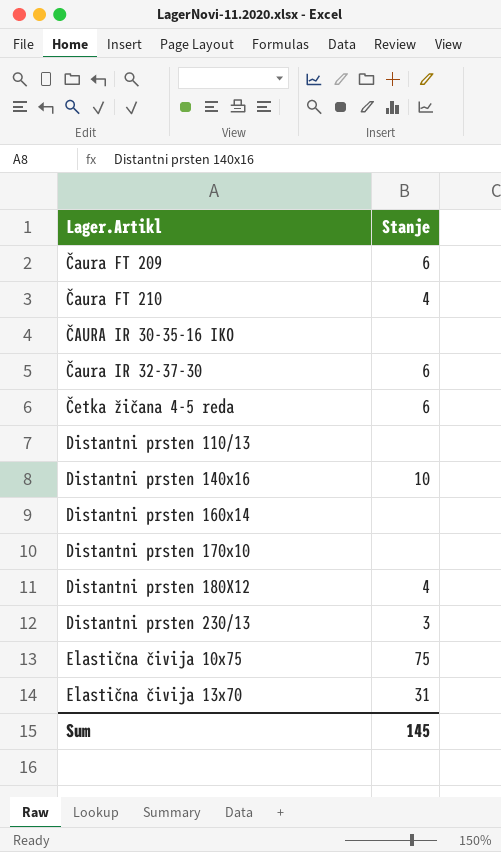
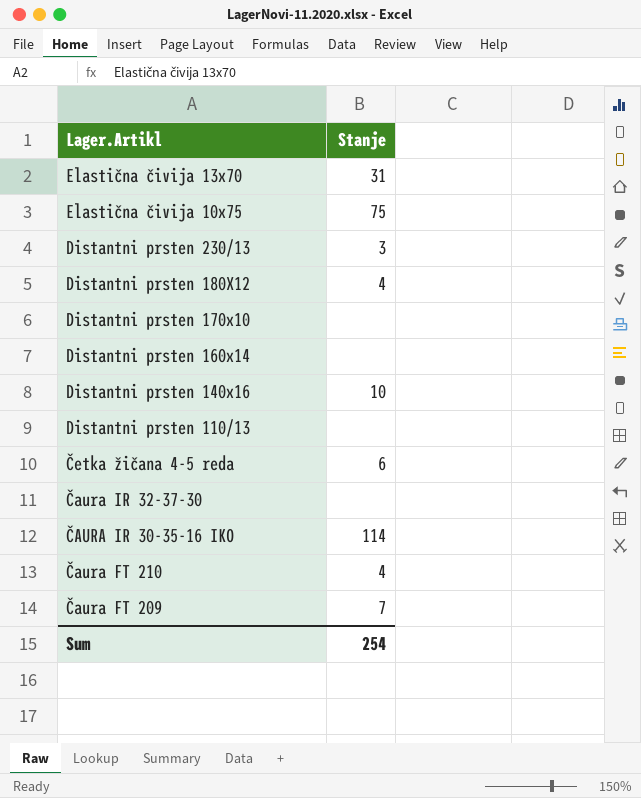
row order: Lager.Artikl ascending -> Lager.Artikl descending
Čaura IR 32-37-30 | Stanje: 6 -> none
ČAURA IR 30-35-16 IKO | Stanje: none -> 114
Čaura FT 209 | Stanje: 6 -> 7
Sum | Stanje: 145 -> 254

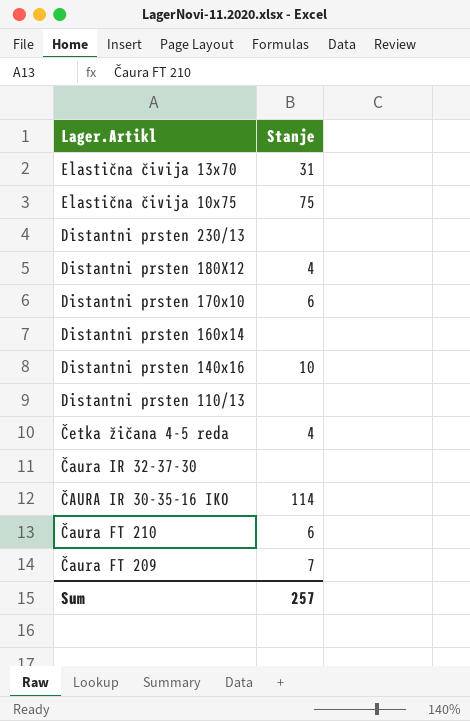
Distantni prsten 230/13 | Stanje: 3 -> none
Distantni prsten 170x10 | Stanje: none -> 6
Četka žičana 4-5 reda | Stanje: 6 -> 4
Čaura FT 210 | Stanje: 4 -> 6
Sum | Stanje: 254 -> 257

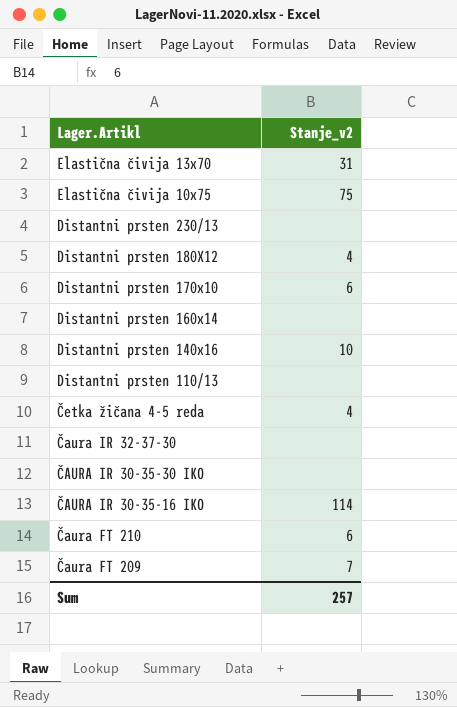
column name: Stanje -> Stanje_v2
row ČAURA IR 30-35-30 IKO: none -> none

